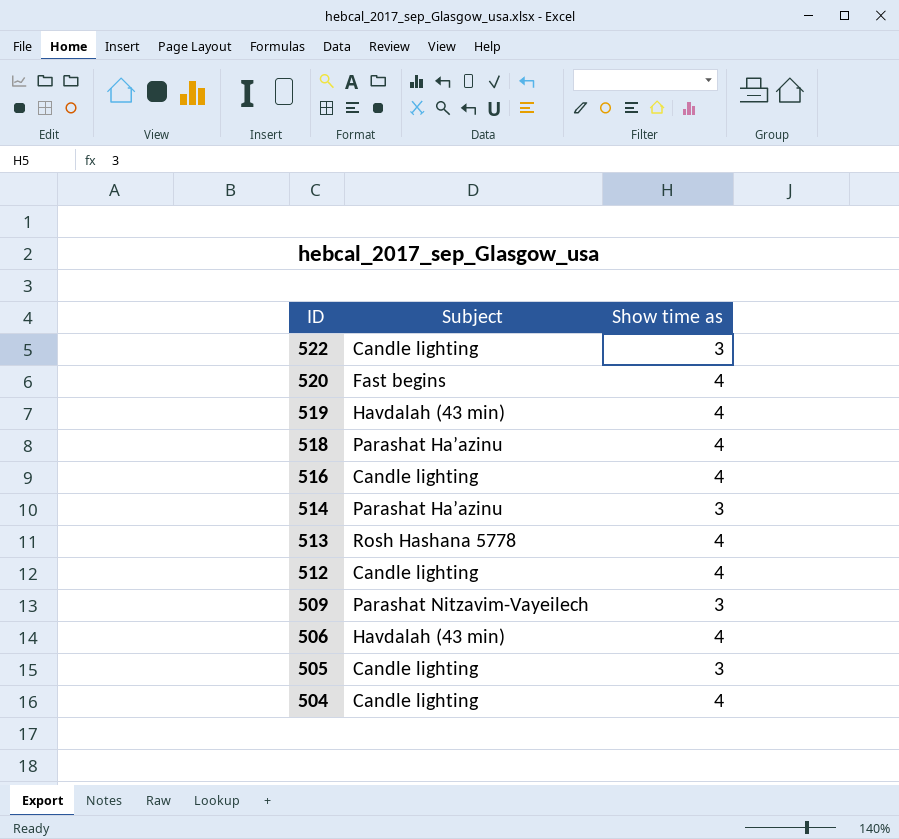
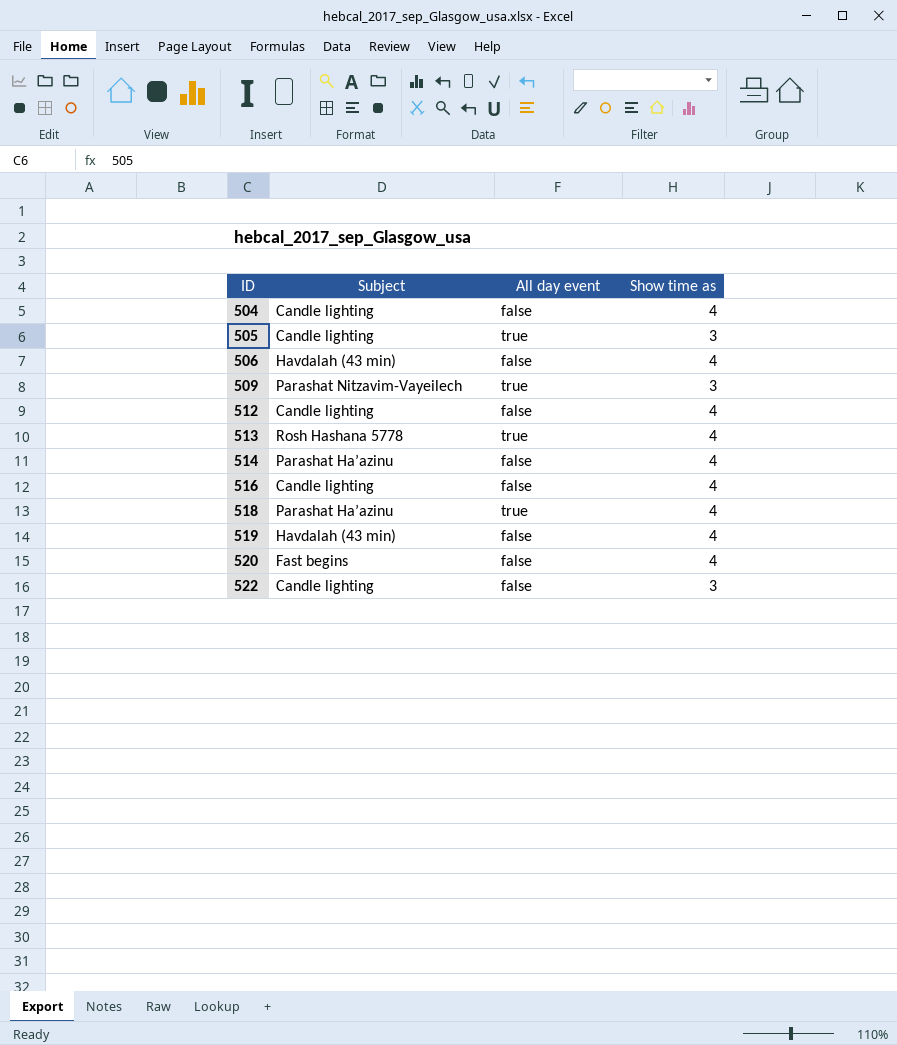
row order: ID descending -> ID ascending
column All day event | position: none -> 3
514 | Show time as: 3 -> 4

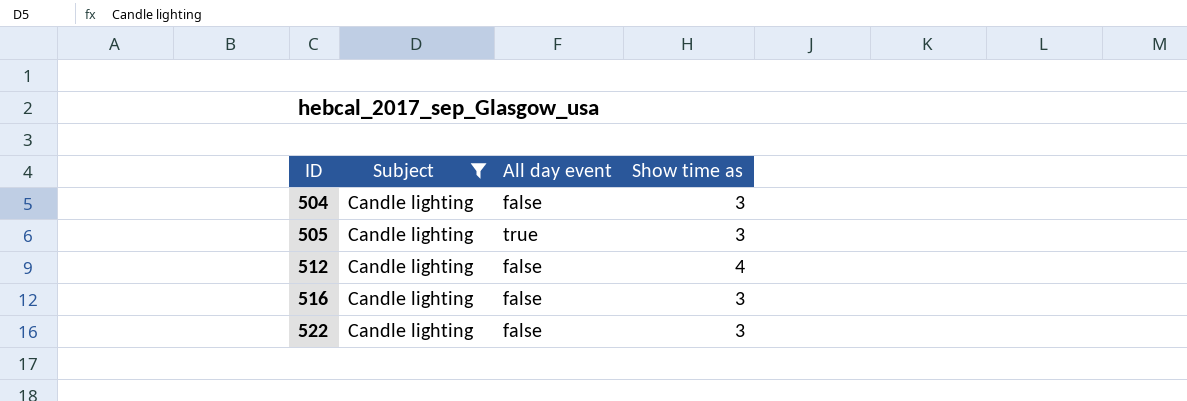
filter: none -> Subject = Candle lighting
504 | Show time as: 4 -> 3
516 | Show time as: 4 -> 3

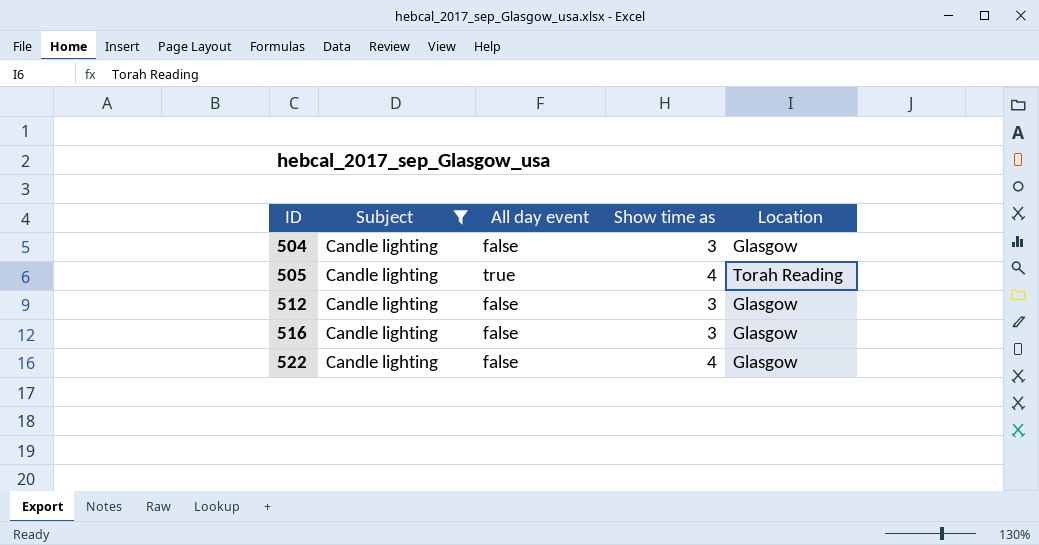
column Location | position: none -> 5
505 | Show time as: 3 -> 4
512 | Show time as: 4 -> 3
522 | Show time as: 3 -> 4

